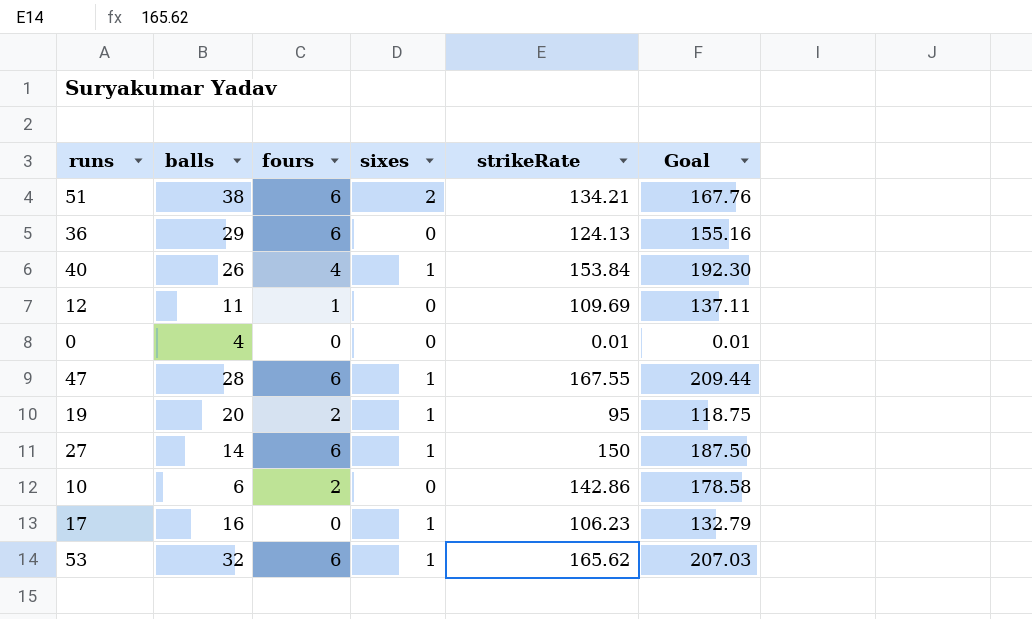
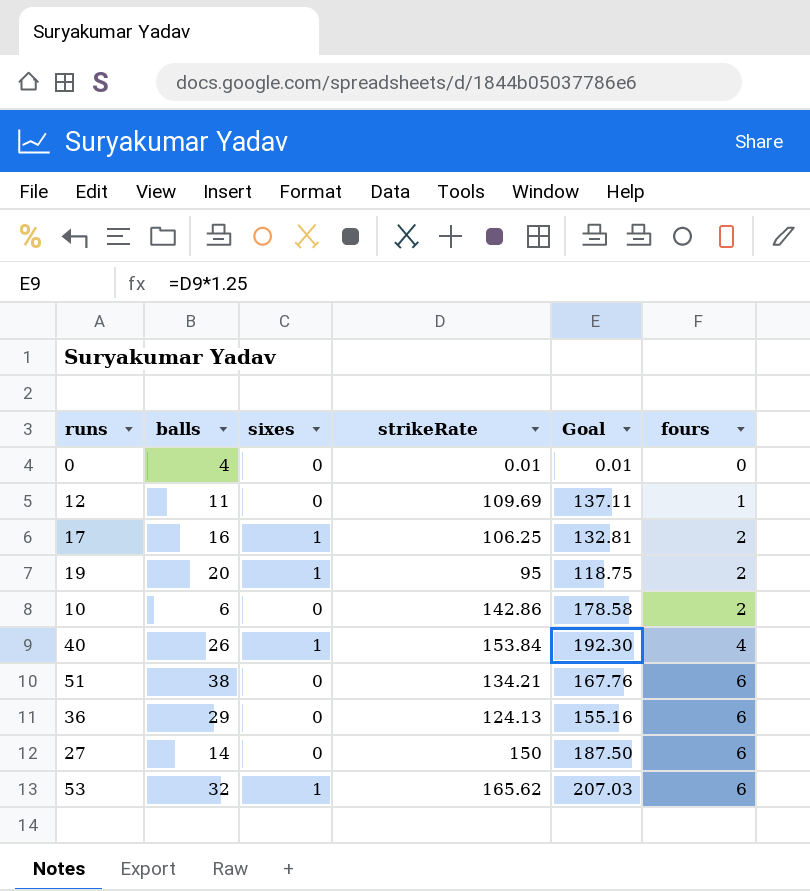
row order: none -> fours ascending
column fours | position: 3 -> 6
row 47: 28 | 6 | 1 | 167.55 | 209.44 -> none
17 | strikeRate: 106.23 -> 106.25
17 | Goal: 132.79 -> 132.81
17 | fours: 0 -> 2
51 | sixes: 2 -> 0
27 | sixes: 1 -> 0

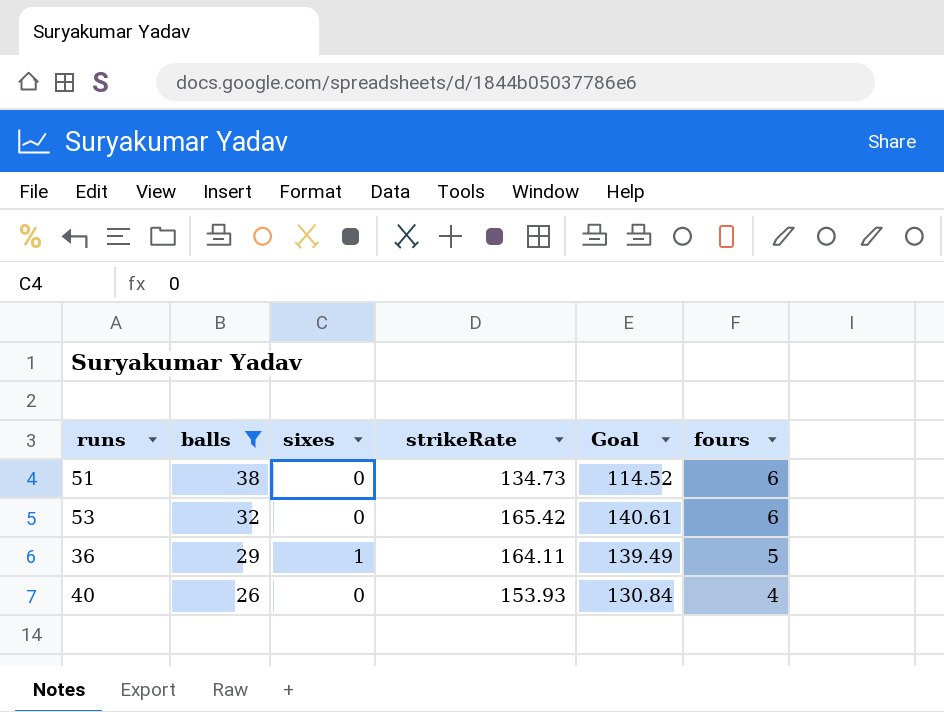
filter: none -> balls >= 26
row order: fours ascending -> balls descending
column Goal | formula: [strikeRate] * 1.25 -> [strikeRate] * 0.85
51 | strikeRate: 134.21 -> 134.73
53 | sixes: 1 -> 0
53 | strikeRate: 165.62 -> 165.42
36 | sixes: 0 -> 1
36 | strikeRate: 124.13 -> 164.11
36 | fours: 6 -> 5
40 | sixes: 1 -> 0
40 | strikeRate: 153.84 -> 153.93

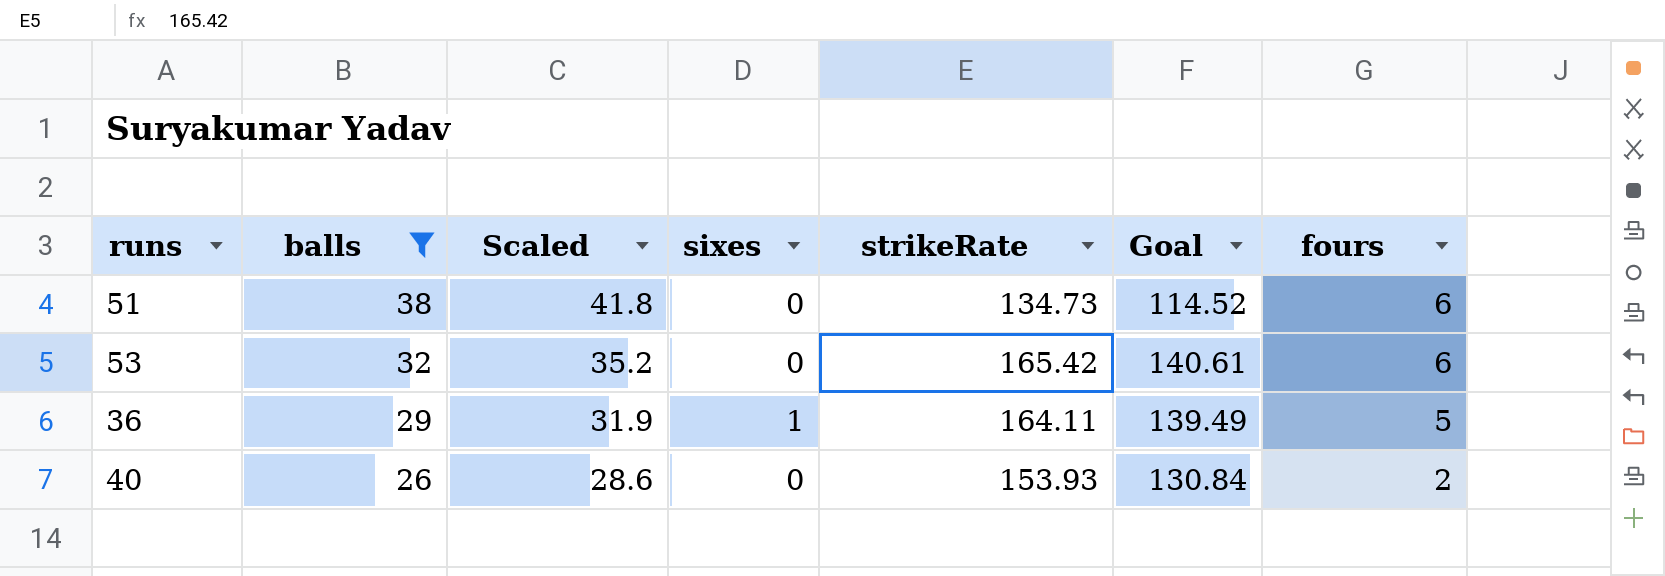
column Scaled | formula: none -> [balls] * 1.1
40 | fours: 4 -> 2

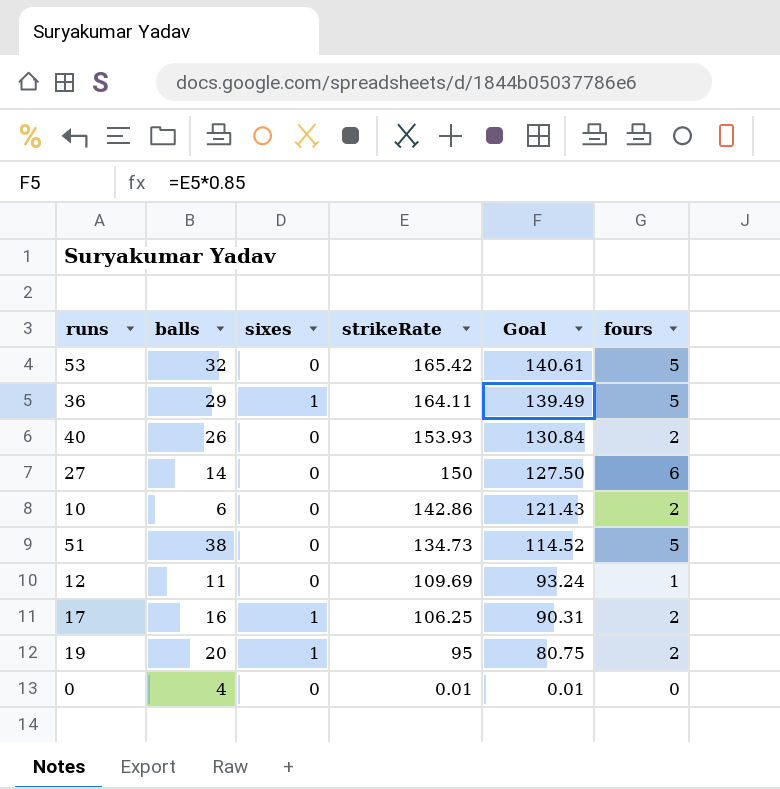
filter: balls >= 26 -> none
row order: balls descending -> strikeRate descending
column Scaled | formula: [balls] * 1.1 -> none
53 | fours: 6 -> 5
51 | fours: 6 -> 5

